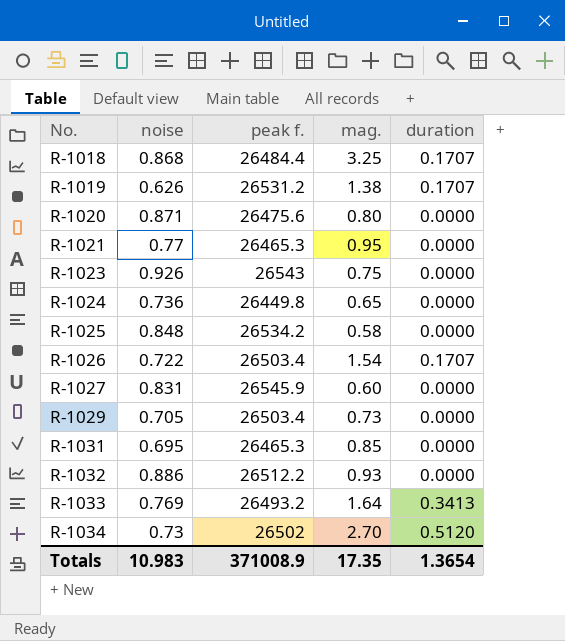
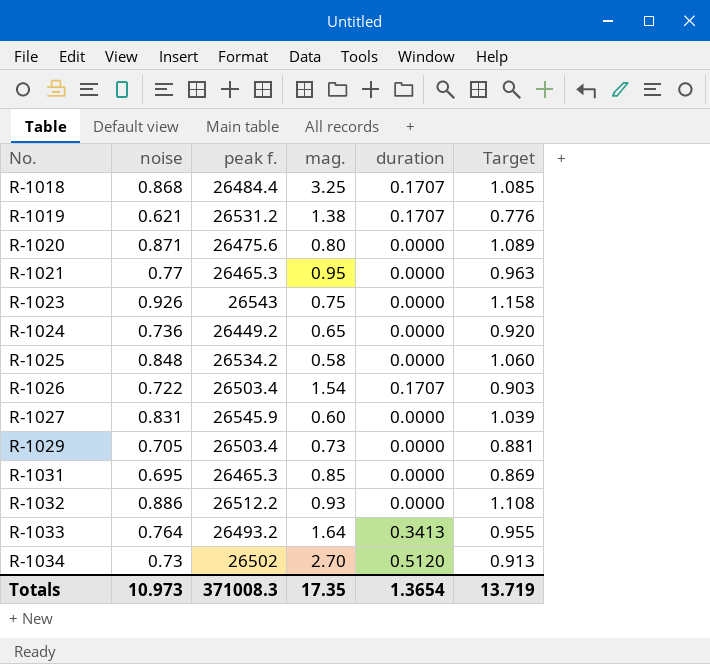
column Target | formula: none -> [noise] * 1.25
R-1019 | noise: 0.626 -> 0.621
R-1024 | peak f.: 26449.8 -> 26449.2
R-1033 | noise: 0.769 -> 0.764
Totals | noise: 10.983 -> 10.973
Totals | peak f.: 371008.9 -> 371008.3

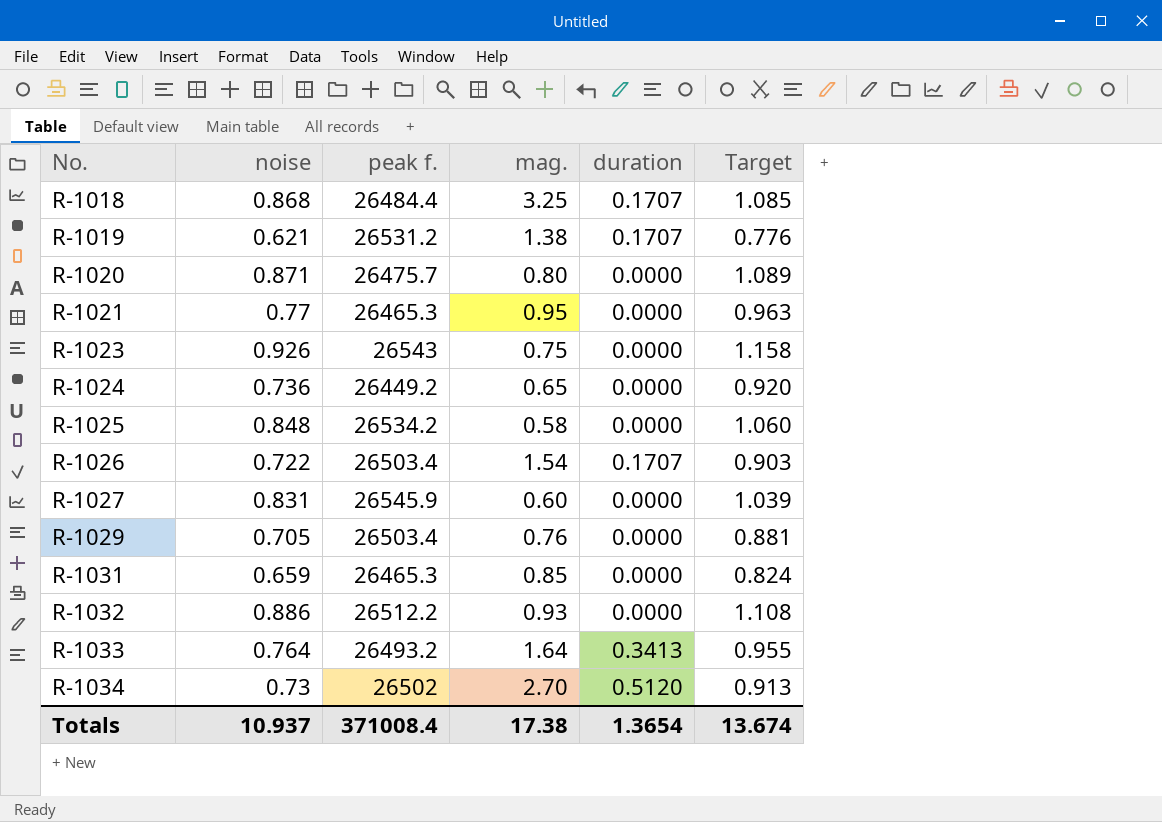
R-1020 | peak f.: 26475.6 -> 26475.7
R-1029 | mag.: 0.73 -> 0.76
R-1031 | noise: 0.695 -> 0.659
R-1031 | Target: 0.869 -> 0.824
Totals | noise: 10.973 -> 10.937
Totals | peak f.: 371008.3 -> 371008.4
Totals | mag.: 17.35 -> 17.38
Totals | Target: 13.719 -> 13.674

